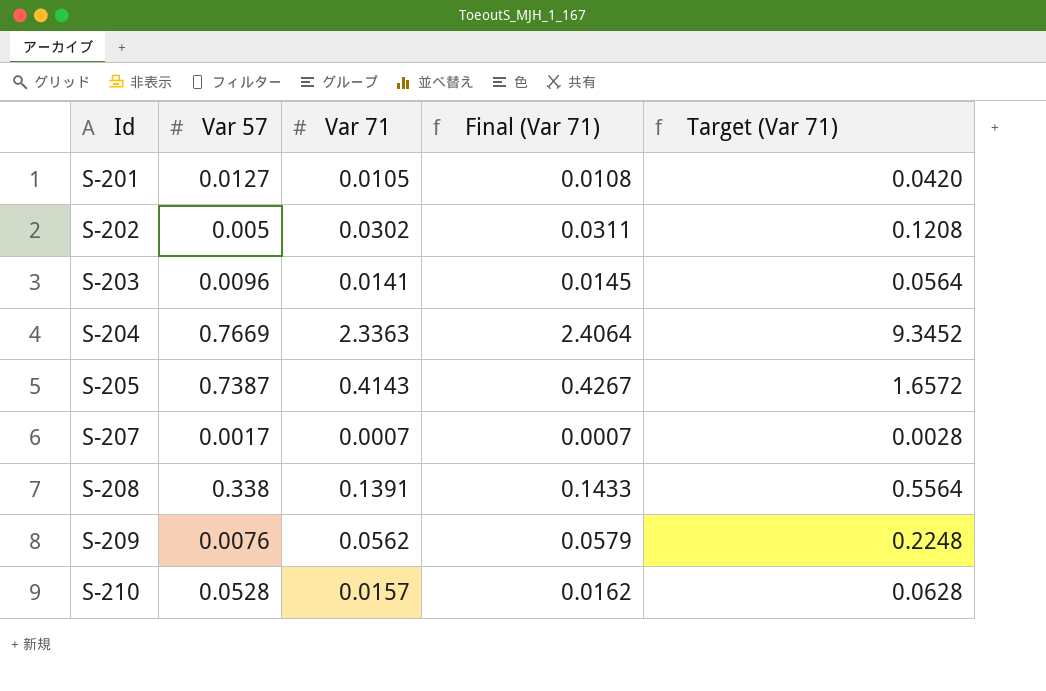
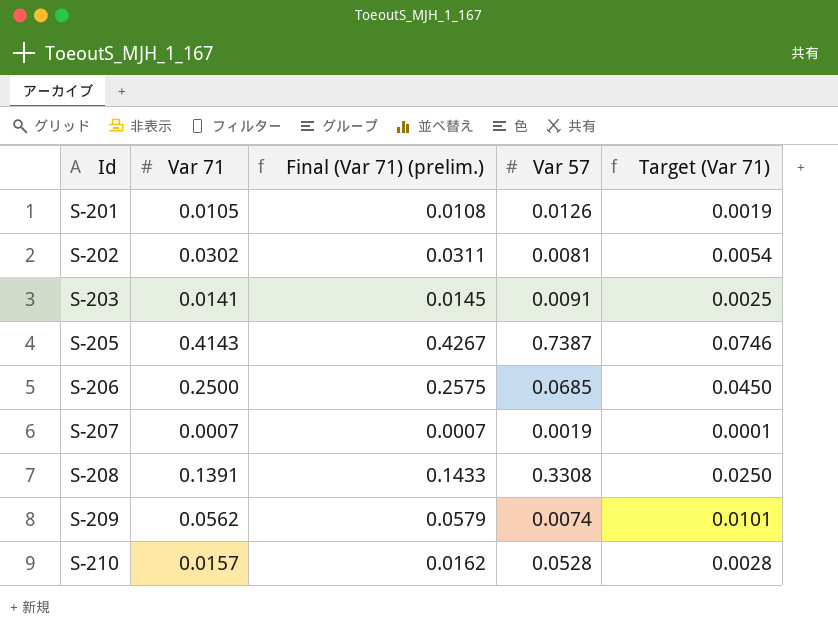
column name: Final (Var 71) -> Final (Var 71) (prelim.)
column Var 57 | position: 2 -> 4
column Target (Var 71) | formula: [Var 71] * 4 -> [Var 71] * 0.18
row S-204: 0.7669 | 2.3363 | 2.4064 | 9.3452 -> none
S-201 | Var 57: 0.0127 -> 0.0126
S-202 | Var 57: 0.005 -> 0.0081
S-203 | Var 57: 0.0096 -> 0.0091
row S-206: none -> 0.2500 | 0.2575 | 0.0685 | 0.0450
S-207 | Var 57: 0.0017 -> 0.0019
S-208 | Var 57: 0.338 -> 0.3308
S-209 | Var 57: 0.0076 -> 0.0074

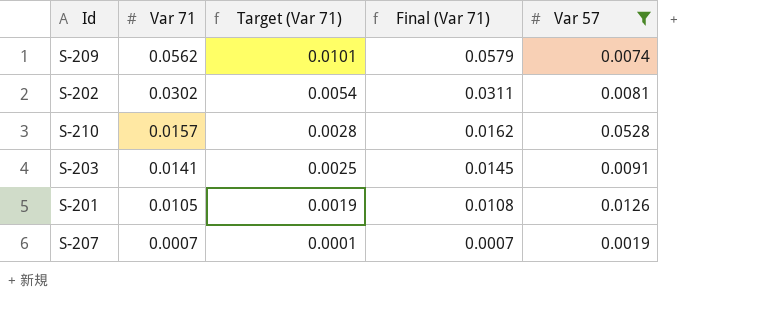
filter: none -> Var 57 <= 0.0528
row order: Id ascending -> Var 71 descending
column Target (Var 71) | position: 5 -> 3
column name: Final (Var 71) (prelim.) -> Final (Var 71)

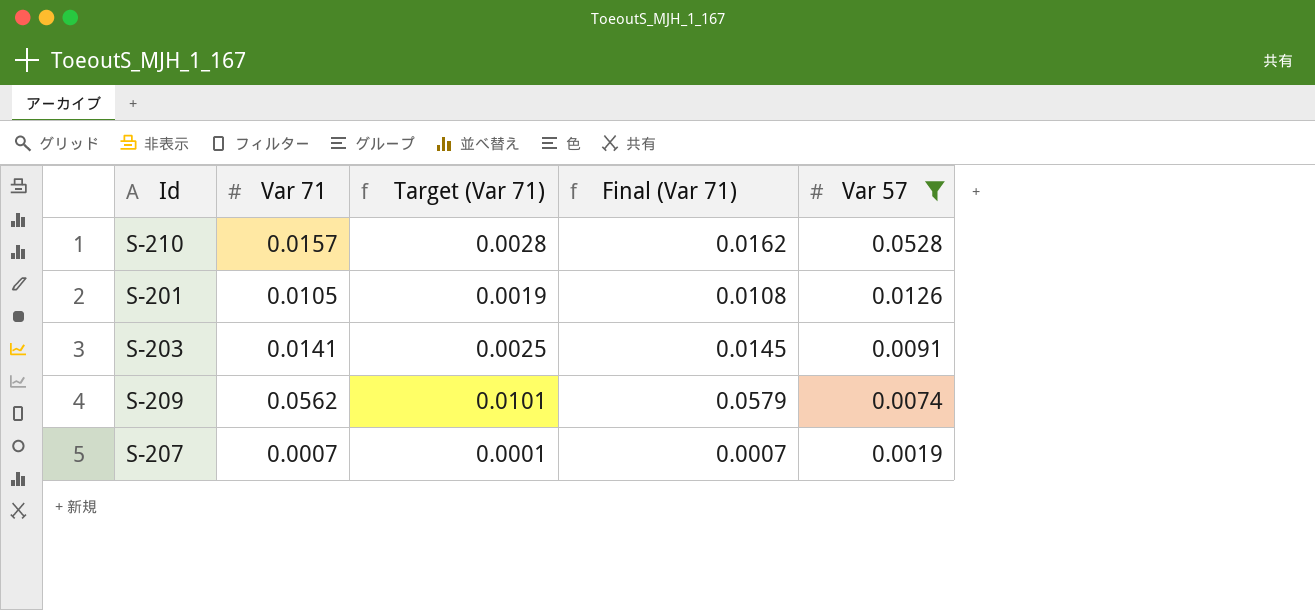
row order: Var 71 descending -> Var 57 descending
row S-202: 0.0302 | 0.0054 | 0.0311 | 0.0081 -> none

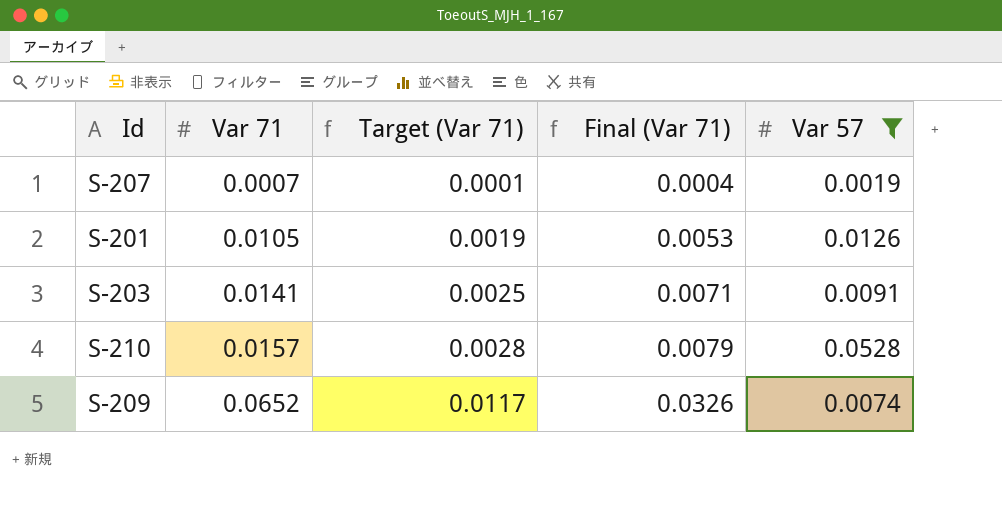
row order: Var 57 descending -> Var 71 ascending
column Final (Var 71) | formula: [Var 71] * 1.03 -> [Var 71] * 0.5
S-209 | Var 71: 0.0562 -> 0.0652
S-209 | Target (Var 71): 0.0101 -> 0.0117

